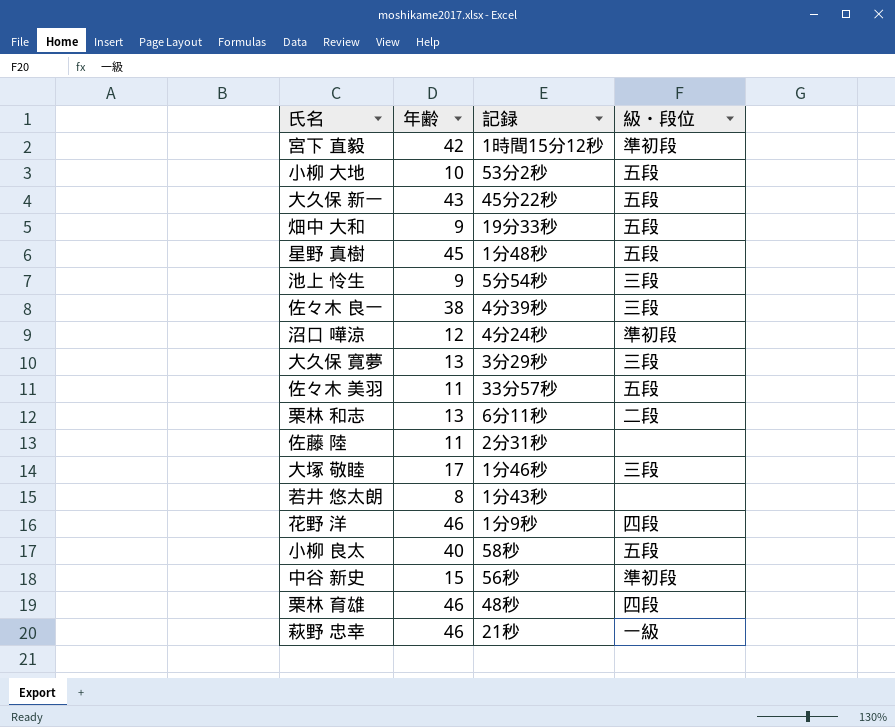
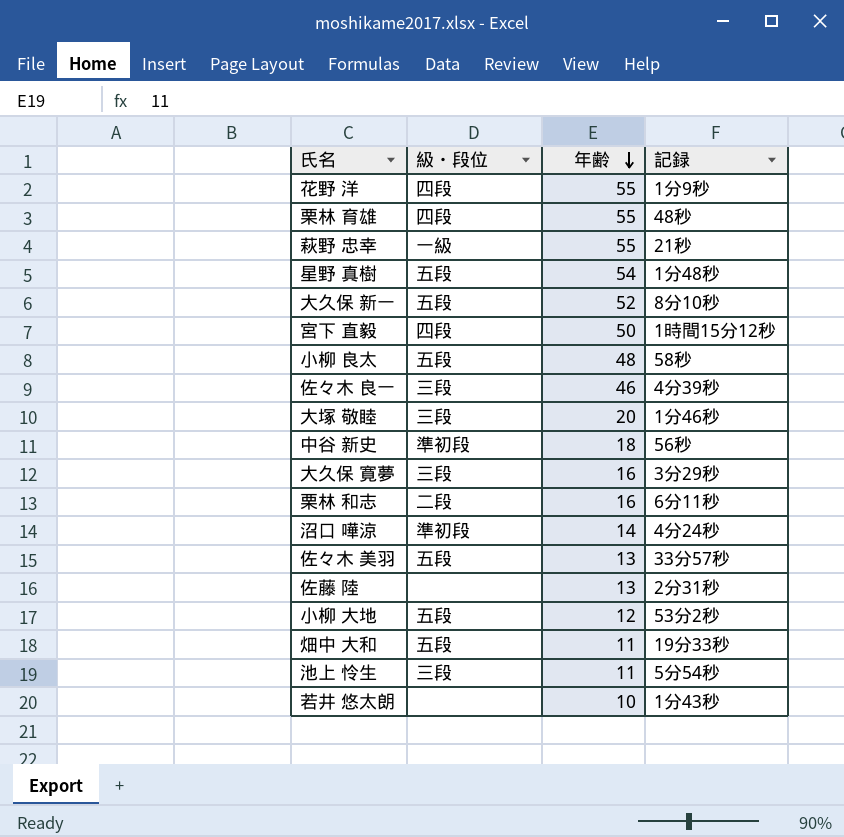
row order: none -> 年齢 descending
column 級・段位 | position: 4 -> 2
花野 洋 | 年齢: 46 -> 55
栗林 育雄 | 年齢: 46 -> 55
萩野 忠幸 | 年齢: 46 -> 55
星野 真樹 | 年齢: 45 -> 54
大久保 新一 | 年齢: 43 -> 52
大久保 新一 | 記録: 45分22秒 -> 8分10秒
宮下 直毅 | 級・段位: 準初段 -> 四段
宮下 直毅 | 年齢: 42 -> 50
小柳 良太 | 年齢: 40 -> 48
佐々木 良一 | 年齢: 38 -> 46
大塚 敬睦 | 年齢: 17 -> 20
中谷 新史 | 年齢: 15 -> 18
大久保 寛夢 | 年齢: 13 -> 16
栗林 和志 | 年齢: 13 -> 16
沼口 嘩涼 | 年齢: 12 -> 14
佐々木 美羽 | 年齢: 11 -> 13
佐藤 陸 | 年齢: 11 -> 13
小柳 大地 | 年齢: 10 -> 12
畑中 大和 | 年齢: 9 -> 11
池上 怜生 | 年齢: 9 -> 11
若井 悠太朗 | 年齢: 8 -> 10

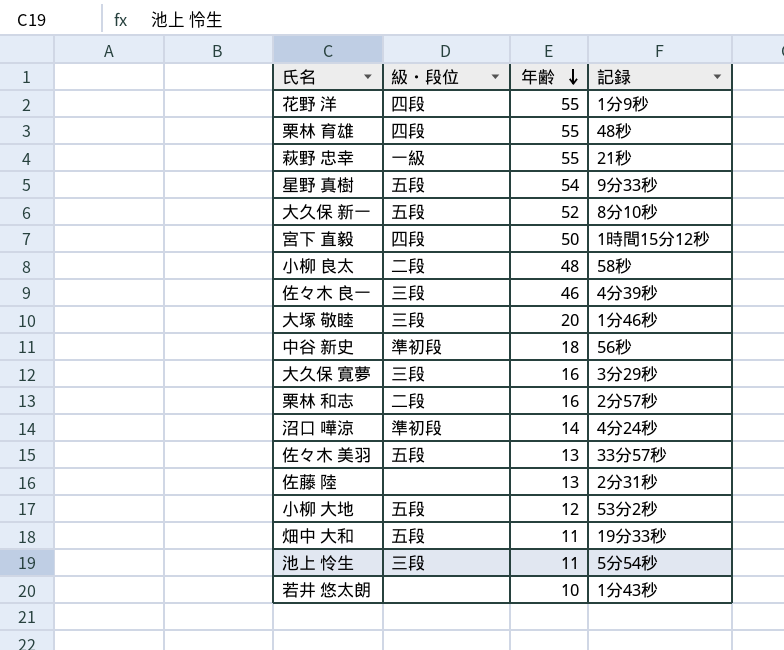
星野 真樹 | 記録: 1分48秒 -> 9分33秒
小柳 良太 | 級・段位: 五段 -> 二段
栗林 和志 | 記録: 6分11秒 -> 2分57秒

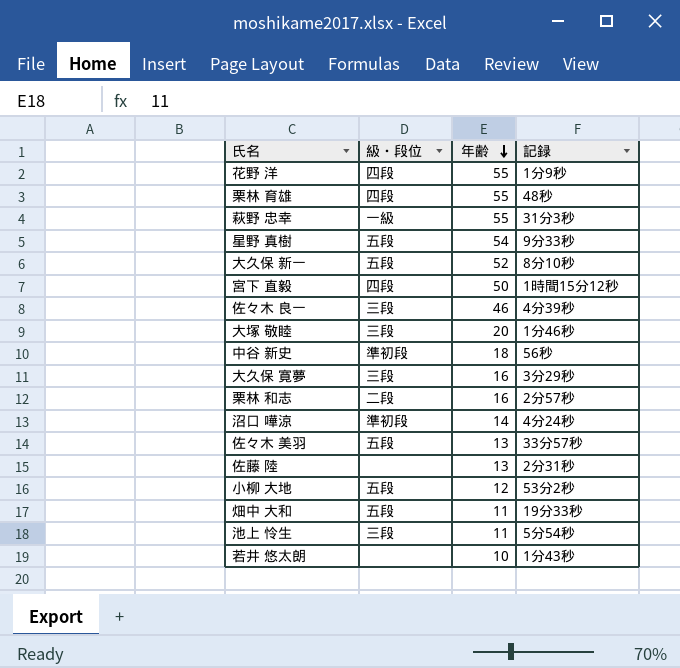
row 小柳 良太: 二段 | 48 | 58秒 -> none
萩野 忠幸 | 記録: 21秒 -> 31分3秒

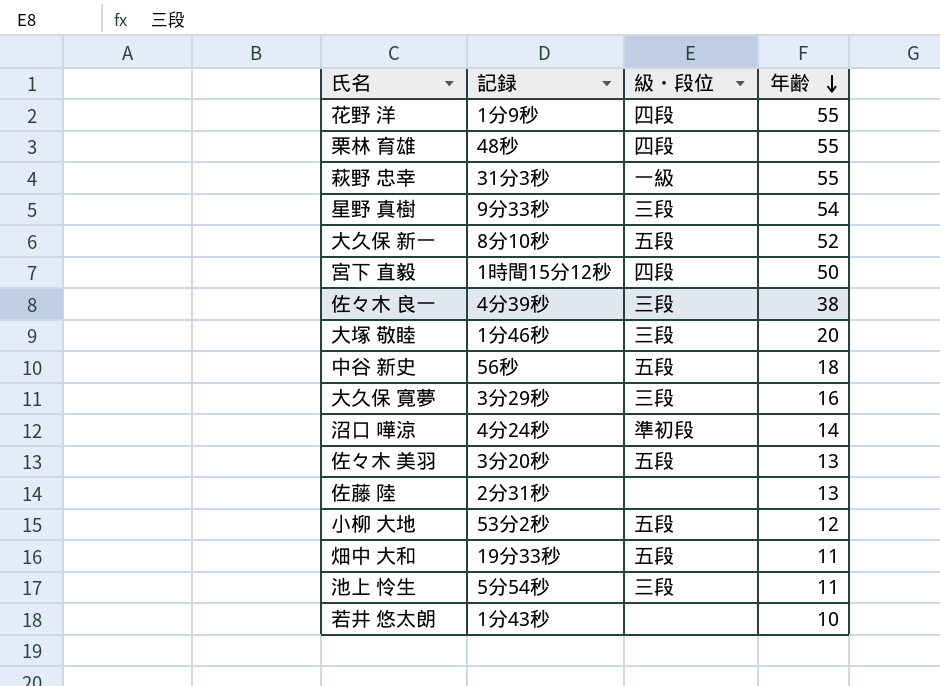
column 記録 | position: 4 -> 2
row 栗林 和志: 二段 | 16 | 2分57秒 -> none
星野 真樹 | 級・段位: 五段 -> 三段
佐々木 良一 | 年齢: 46 -> 38
中谷 新史 | 級・段位: 準初段 -> 五段
佐々木 美羽 | 記録: 33分57秒 -> 3分20秒

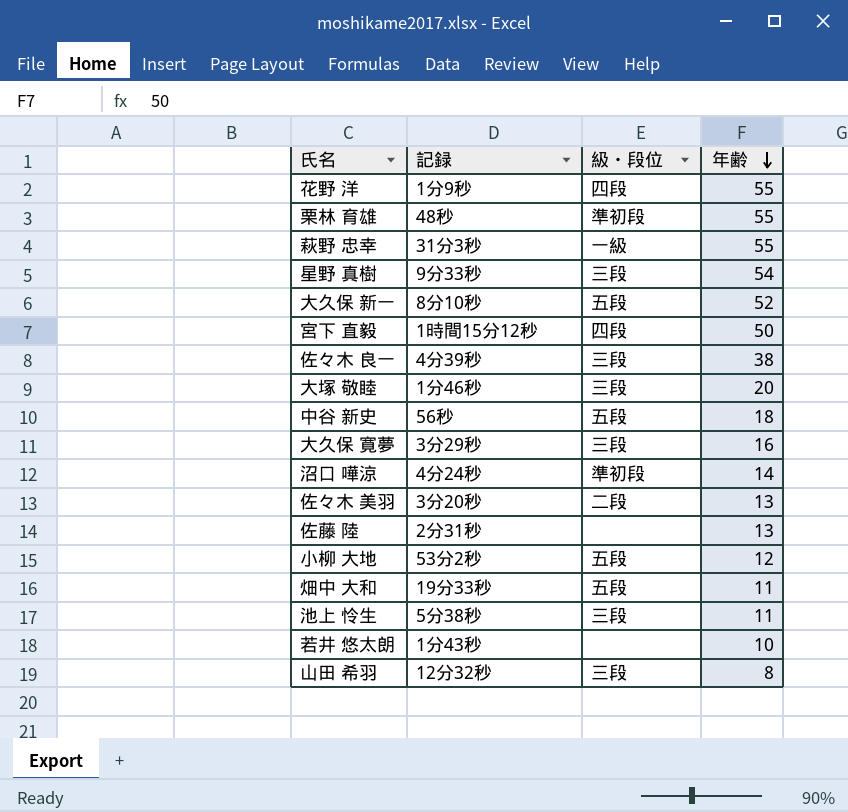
栗林 育雄 | 級・段位: 四段 -> 準初段
佐々木 美羽 | 級・段位: 五段 -> 二段
池上 怜生 | 記録: 5分54秒 -> 5分38秒
row 山田 希羽: none -> 12分32秒 | 三段 | 8

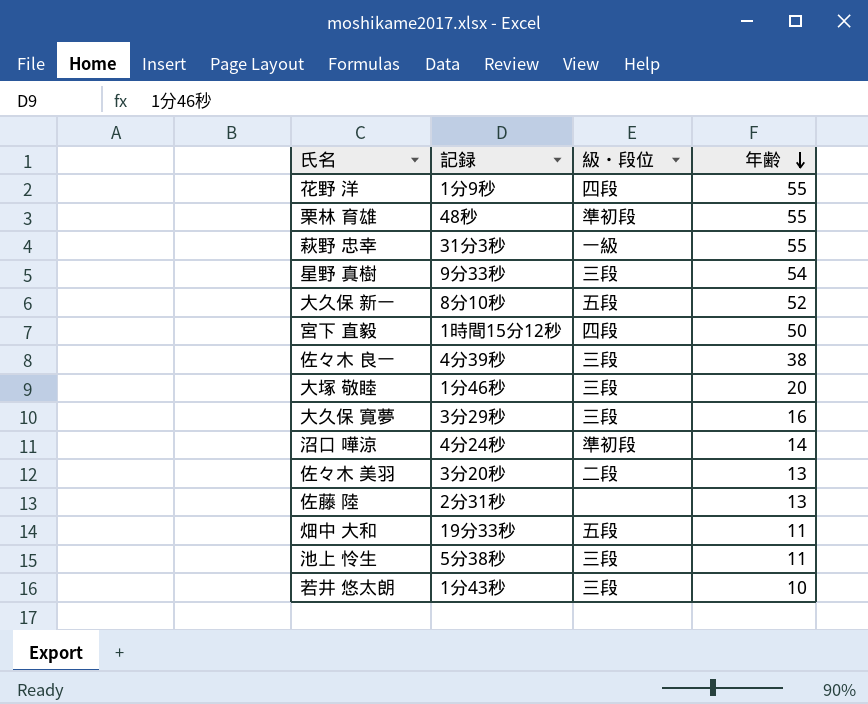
row 中谷 新史: 56秒 | 五段 | 18 -> none
row 小柳 大地: 53分2秒 | 五段 | 12 -> none
row 山田 希羽: 12分32秒 | 三段 | 8 -> none
若井 悠太朗 | 級・段位: none -> 三段

